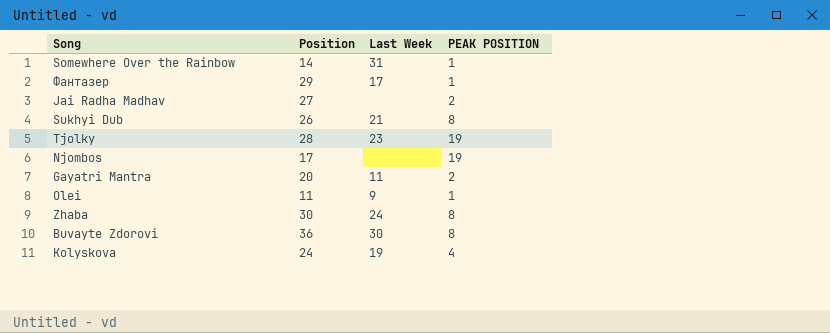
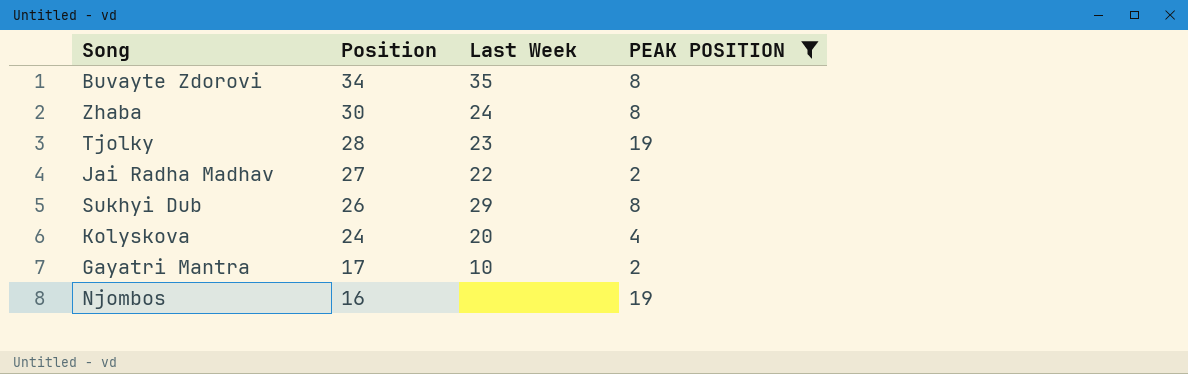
filter: none -> PEAK POSITION != 1
row order: none -> Position descending
Buvayte Zdorovi | Position: 36 -> 34
Buvayte Zdorovi | Last Week: 30 -> 35
Jai Radha Madhav | Last Week: none -> 22
Sukhyi Dub | Last Week: 21 -> 29
Kolyskova | Last Week: 19 -> 20
Gayatri Mantra | Position: 20 -> 17
Gayatri Mantra | Last Week: 11 -> 10
Njombos | Position: 17 -> 16

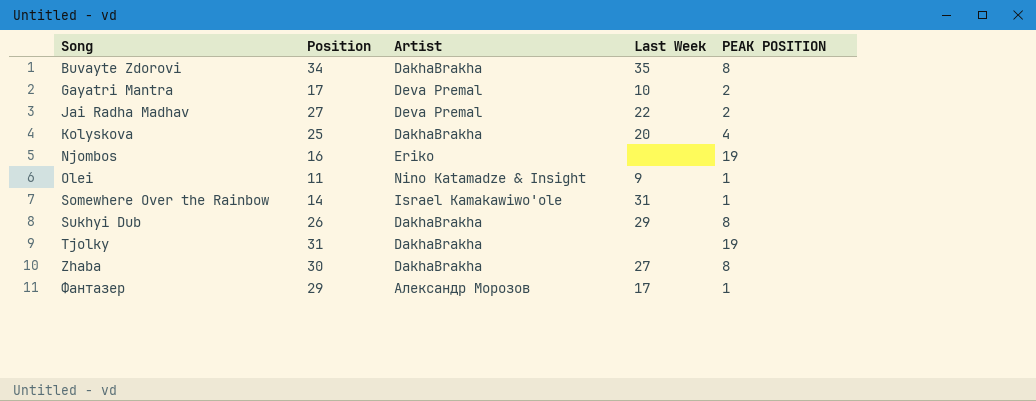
filter: PEAK POSITION != 1 -> none
row order: Position descending -> Song ascending
column Artist | position: none -> 3
Kolyskova | Position: 24 -> 25
Tjolky | Position: 28 -> 31
Tjolky | Last Week: 23 -> none
Zhaba | Last Week: 24 -> 27

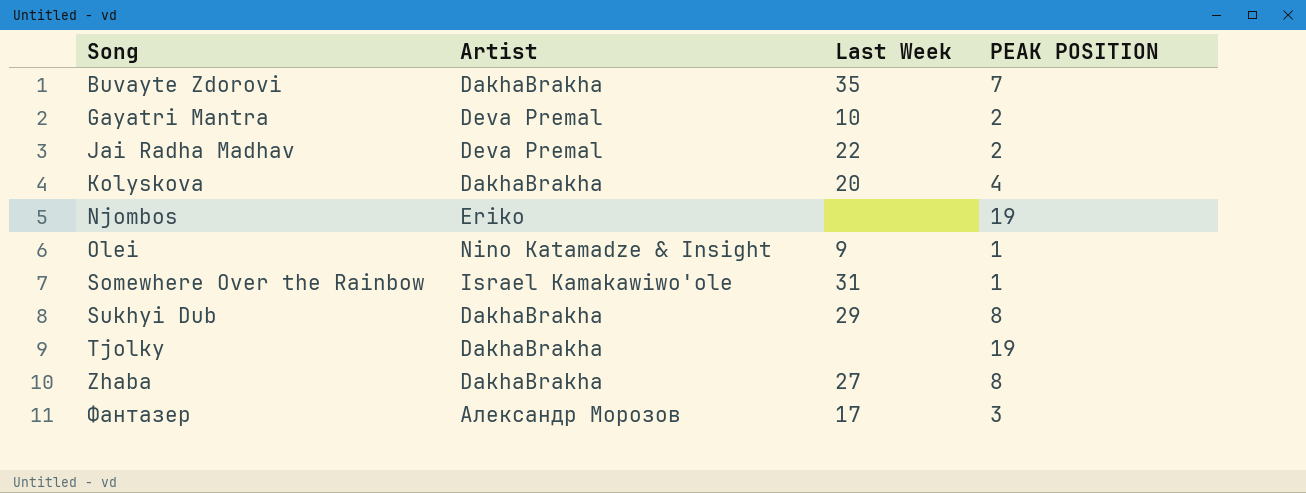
column Position | position: 2 -> none
Buvayte Zdorovi | PEAK POSITION: 8 -> 7
Фантазер | PEAK POSITION: 1 -> 3

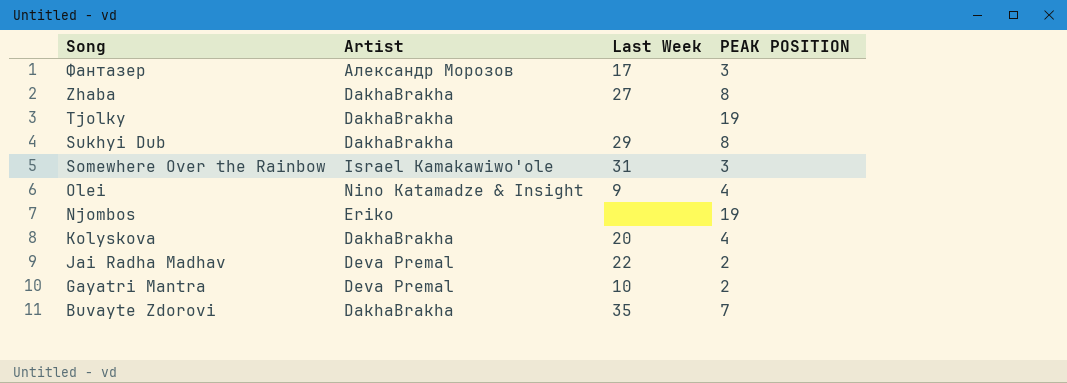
row order: Song ascending -> Song descending
Somewhere Over the Rainbow | PEAK POSITION: 1 -> 3
Olei | PEAK POSITION: 1 -> 4

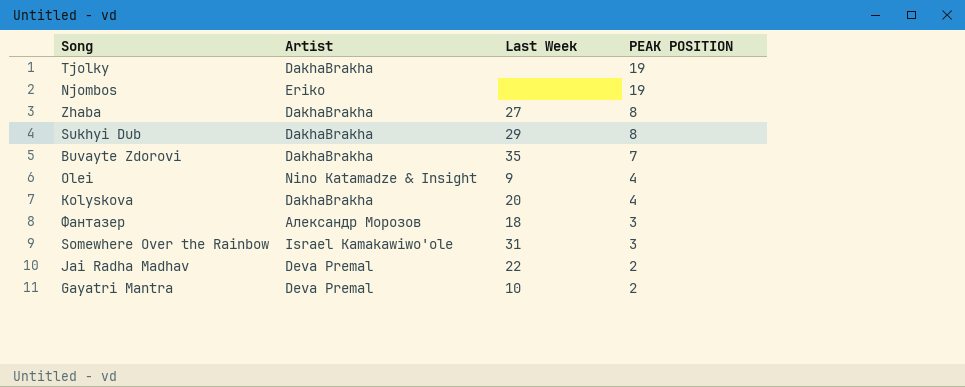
row order: Song descending -> PEAK POSITION descending
Фантазер | Last Week: 17 -> 18

